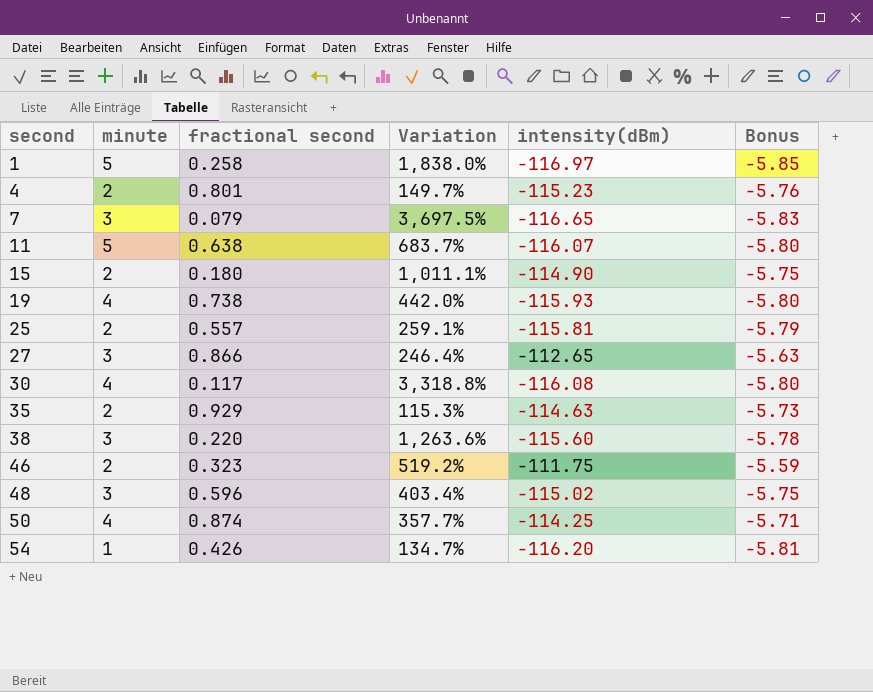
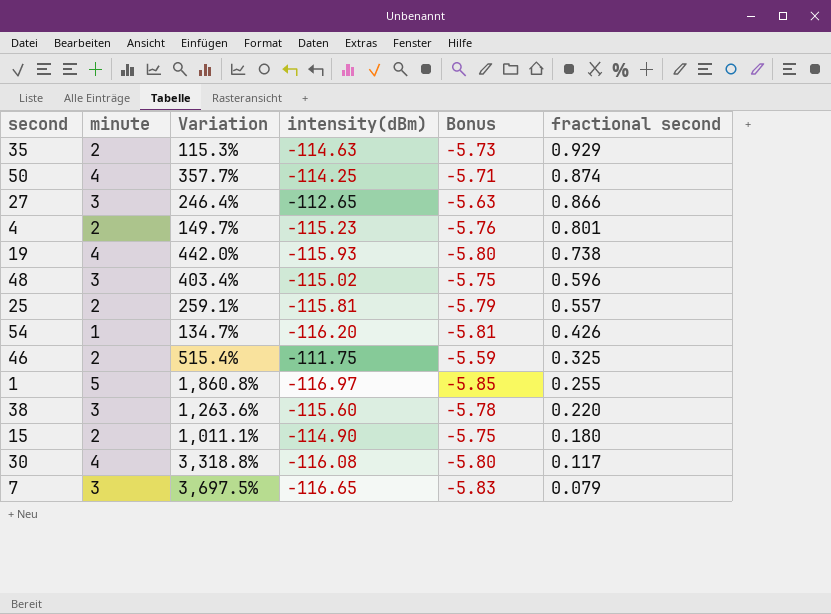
row order: second ascending -> fractional second descending
column fractional second | position: 3 -> 6
row 11: 5 | 0.638 | 683.7% | -116.07 | -5.80 -> none
46 | Variation: 519.2% -> 515.4%
46 | fractional second: 0.323 -> 0.325
1 | Variation: 1,838.0% -> 1,860.8%
1 | fractional second: 0.258 -> 0.255

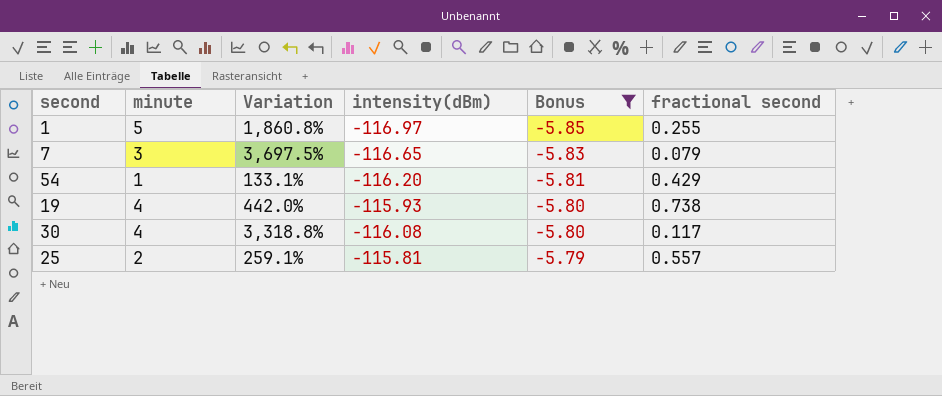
filter: none -> Bonus <= -5.79
row order: fractional second descending -> Bonus ascending
54 | Variation: 134.7% -> 133.1%
54 | fractional second: 0.426 -> 0.429

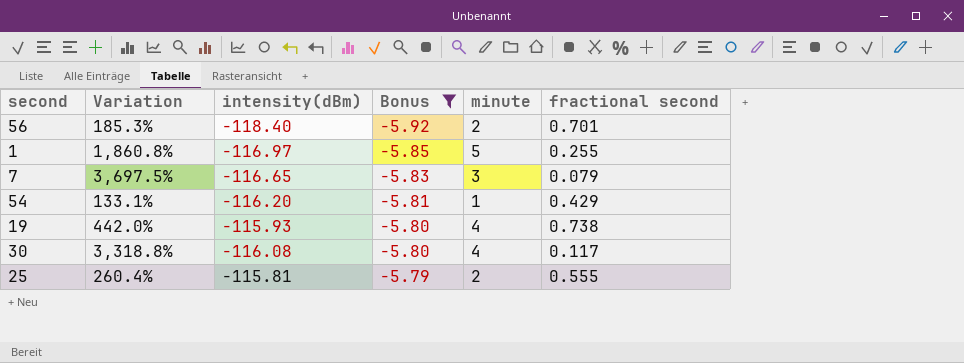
column minute | position: 2 -> 5
row 56: none -> 185.3% | -118.40 | -5.92 | 2 | 0.701
25 | Variation: 259.1% -> 260.4%
25 | fractional second: 0.557 -> 0.555

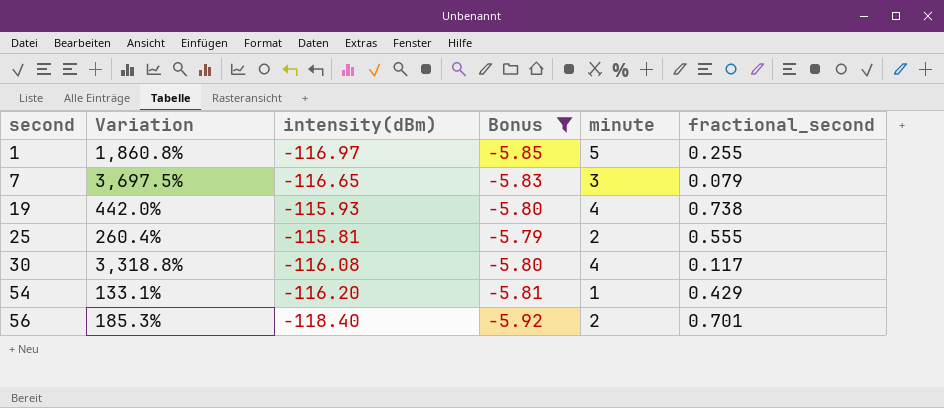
row order: Bonus ascending -> second ascending
column name: fractional second -> fractional_second

